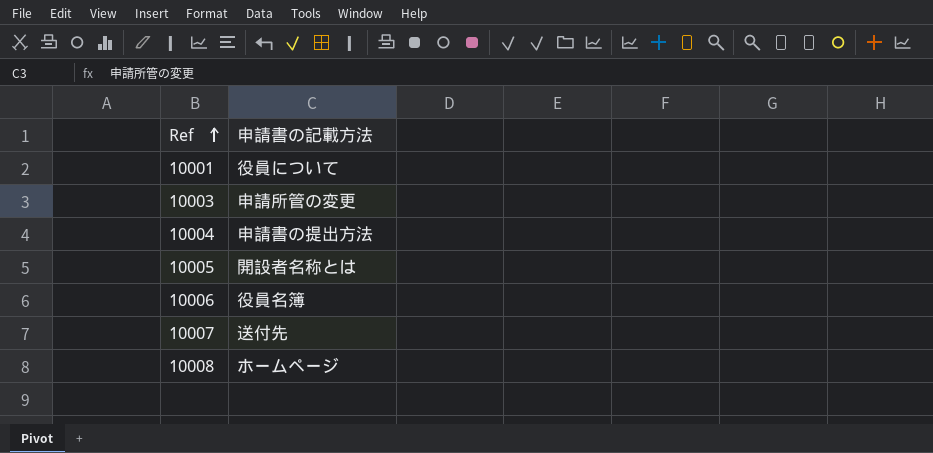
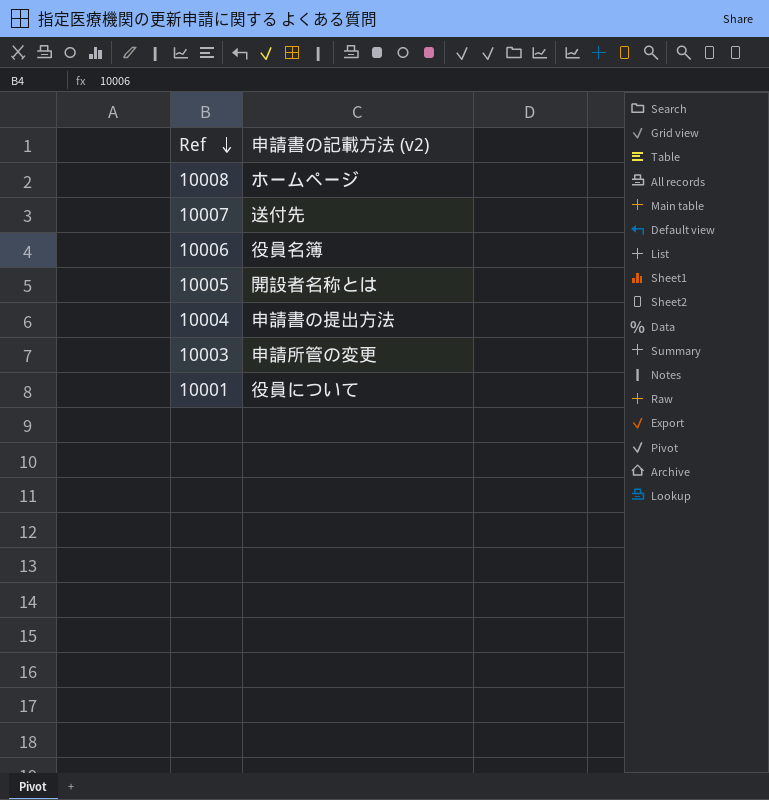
row order: Ref ascending -> Ref descending
column name: 申請書の記載方法 -> 申請書の記載方法 (v2)

